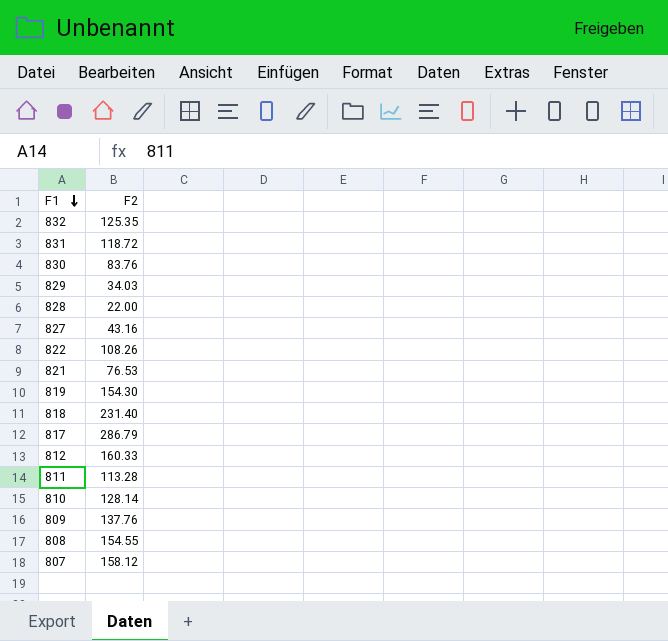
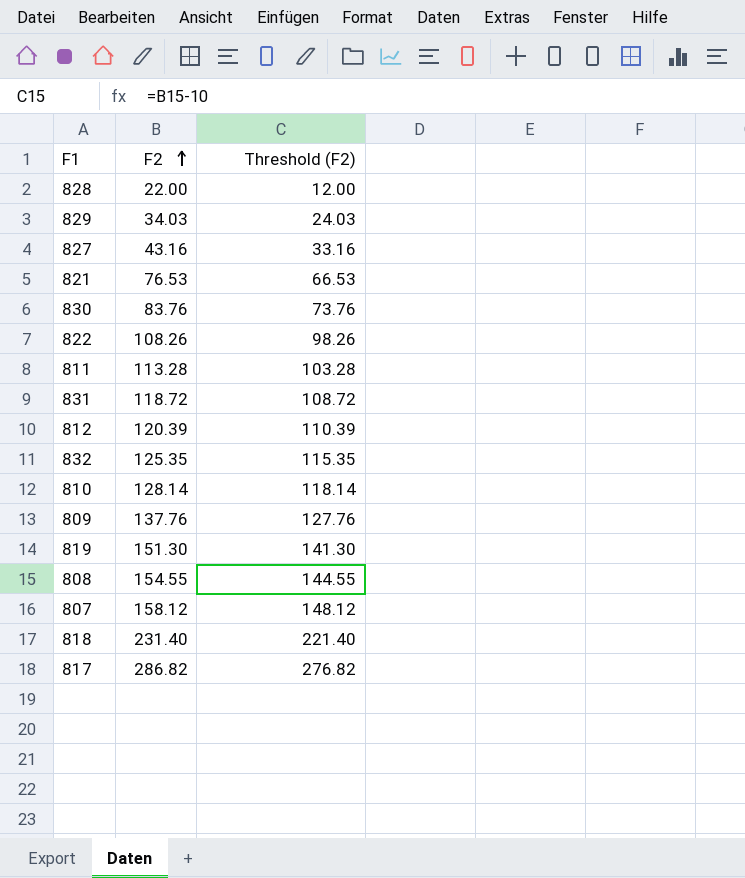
row order: F1 descending -> F2 ascending
column Threshold (F2) | formula: none -> [F2] - 10
812 | F2: 160.33 -> 120.39
819 | F2: 154.30 -> 151.30
817 | F2: 286.79 -> 286.82

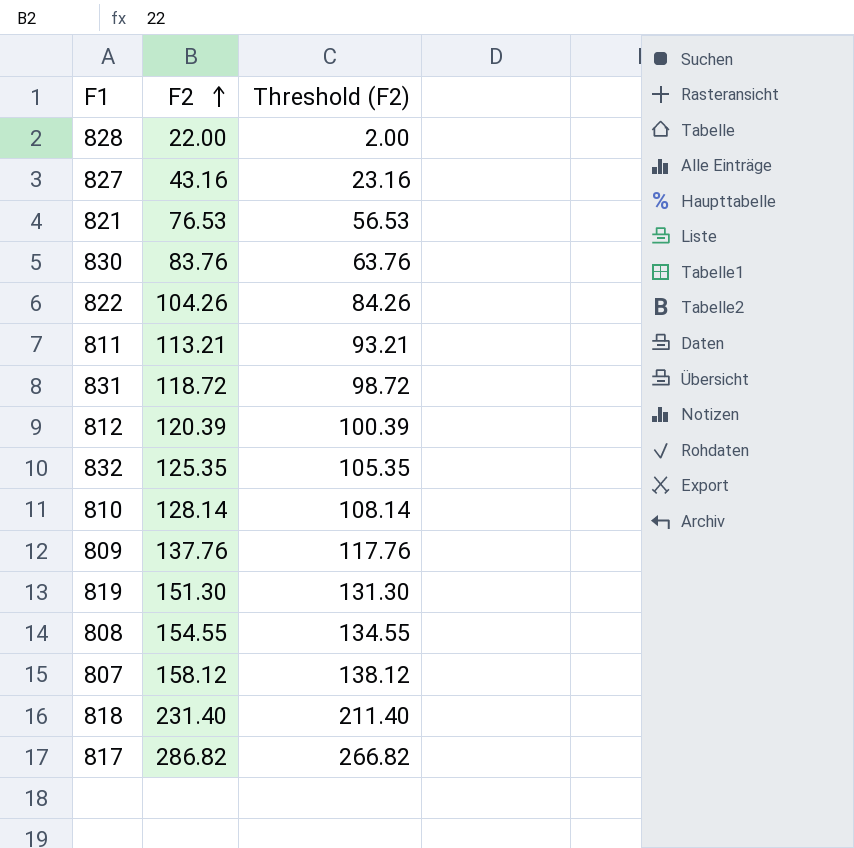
column Threshold (F2) | formula: [F2] - 10 -> [F2] - 20
row 829: 34.03 | 24.03 -> none
822 | F2: 108.26 -> 104.26
811 | F2: 113.28 -> 113.21

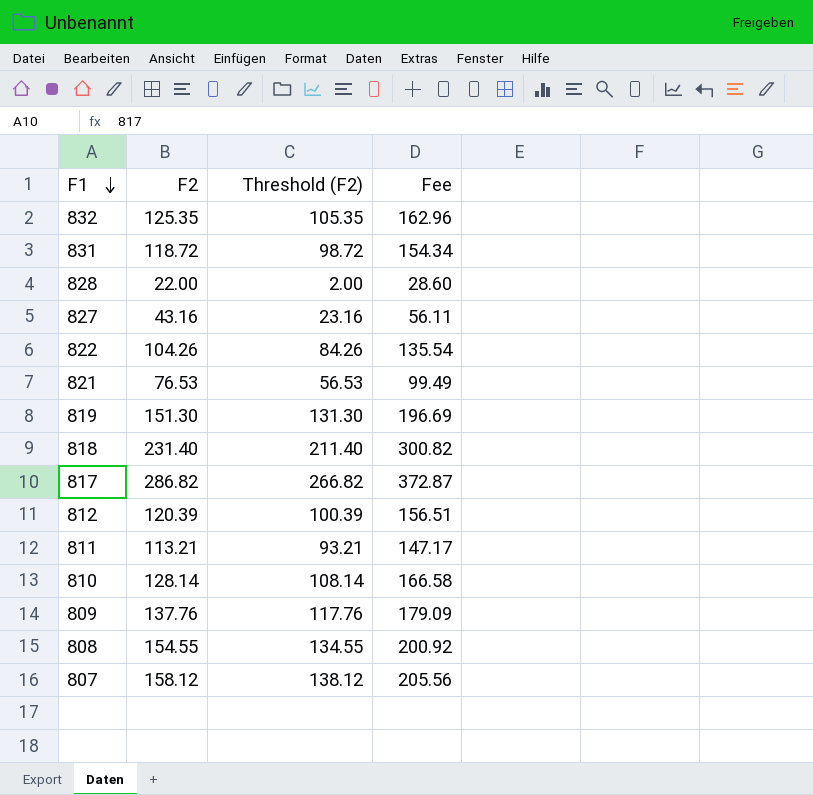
row order: F2 ascending -> F1 descending
column Fee | formula: none -> [F2] * 1.3
row 830: 83.76 | 63.76 -> none

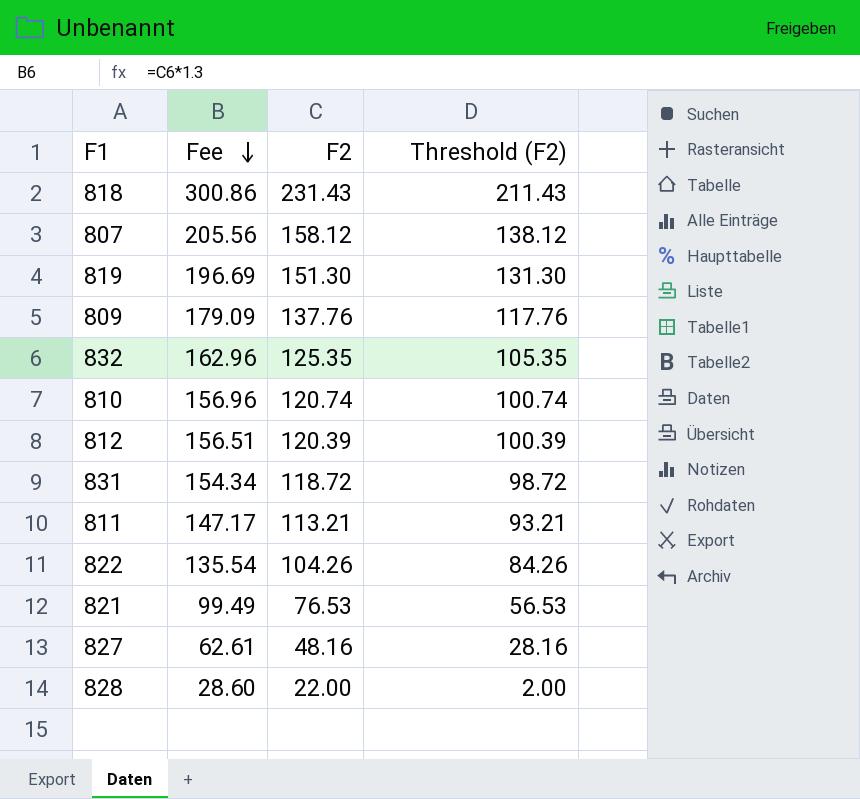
row order: F1 descending -> Fee descending
column Fee | position: 4 -> 2
row 817: 286.82 | 266.82 | 372.87 -> none
row 808: 154.55 | 134.55 | 200.92 -> none
818 | Fee: 300.82 -> 300.86
818 | F2: 231.40 -> 231.43
818 | Threshold (F2): 211.40 -> 211.43
810 | Fee: 166.58 -> 156.96
810 | F2: 128.14 -> 120.74
810 | Threshold (F2): 108.14 -> 100.74
827 | Fee: 56.11 -> 62.61
827 | F2: 43.16 -> 48.16
827 | Threshold (F2): 23.16 -> 28.16

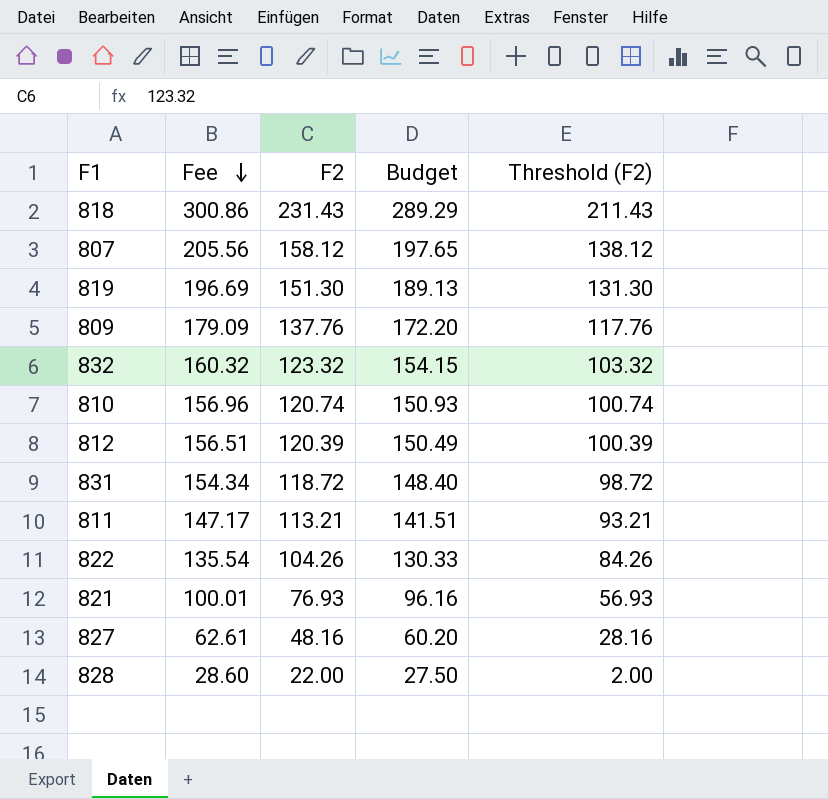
column Budget | formula: none -> [F2] * 1.25
832 | Fee: 162.96 -> 160.32
832 | F2: 125.35 -> 123.32
832 | Threshold (F2): 105.35 -> 103.32
821 | Fee: 99.49 -> 100.01
821 | F2: 76.53 -> 76.93
821 | Threshold (F2): 56.53 -> 56.93

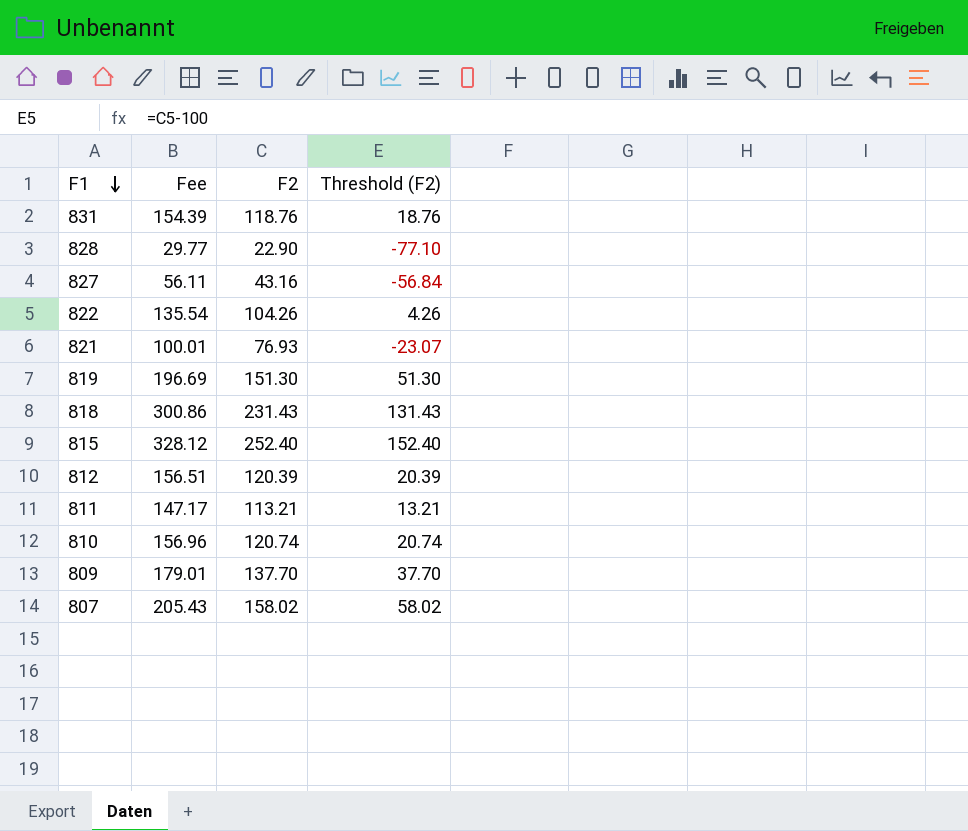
row order: Fee descending -> F1 descending
column Budget | formula: [F2] * 1.25 -> none
column Threshold (F2) | formula: [F2] - 20 -> [F2] - 100
row 832: 160.32 | 123.32 | 154.15 | 103.32 -> none
831 | Fee: 154.34 -> 154.39
831 | F2: 118.72 -> 118.76
828 | Fee: 28.60 -> 29.77
828 | F2: 22.00 -> 22.90
827 | Fee: 62.61 -> 56.11
827 | F2: 48.16 -> 43.16
row 815: none -> 328.12 | 252.40 | 152.40
809 | Fee: 179.09 -> 179.01
809 | F2: 137.76 -> 137.70
807 | Fee: 205.56 -> 205.43
807 | F2: 158.12 -> 158.02

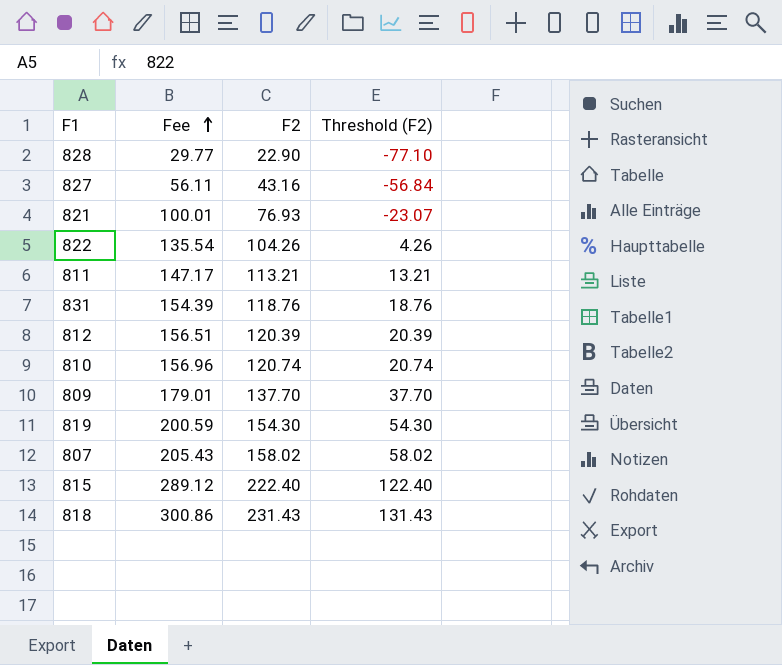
row order: F1 descending -> Fee ascending
819 | Fee: 196.69 -> 200.59
819 | F2: 151.30 -> 154.30
819 | Threshold (F2): 51.30 -> 54.30
815 | Fee: 328.12 -> 289.12
815 | F2: 252.40 -> 222.40
815 | Threshold (F2): 152.40 -> 122.40

